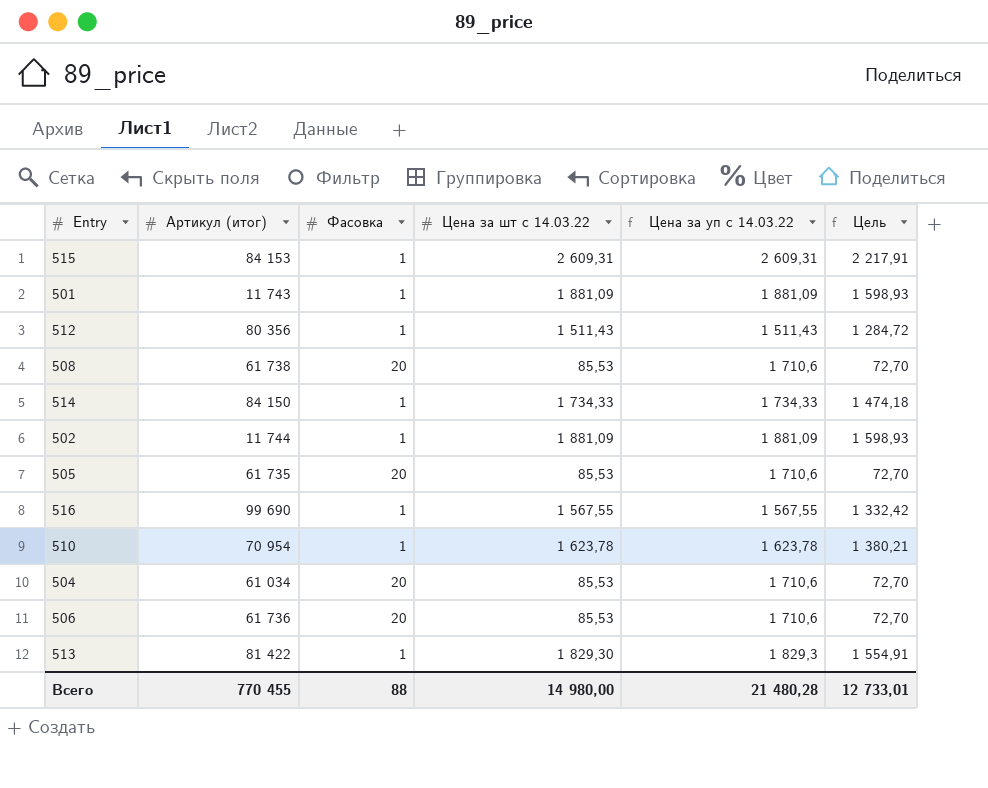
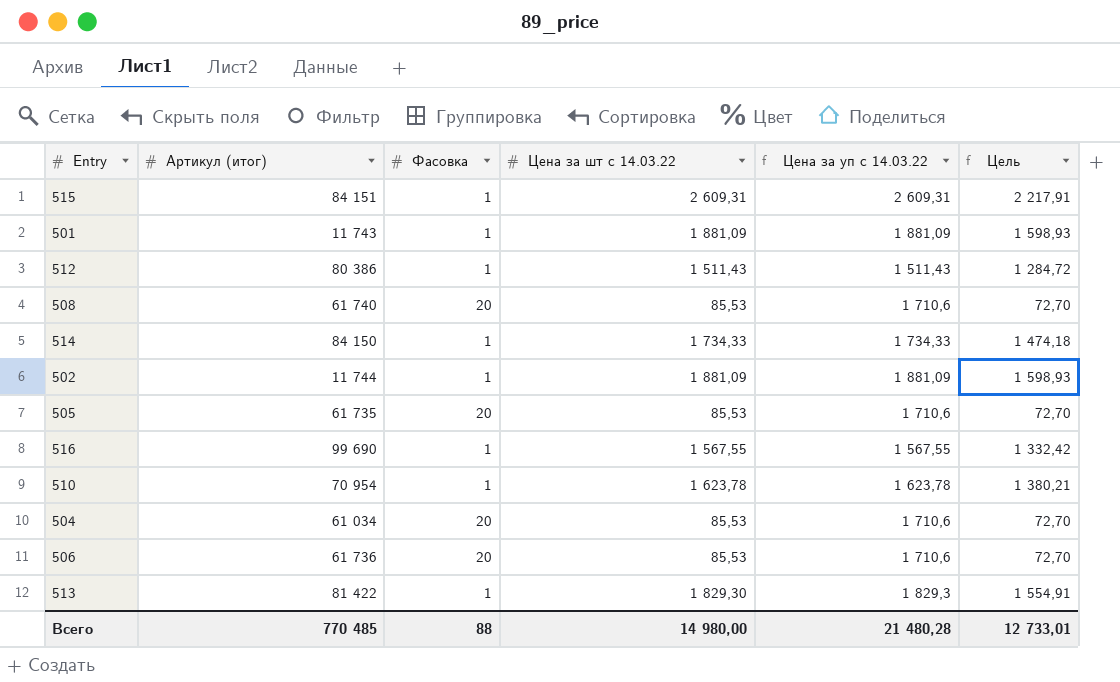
515 | Артикул (итог): 84 153 -> 84 151
512 | Артикул (итог): 80 356 -> 80 386
508 | Артикул (итог): 61 738 -> 61 740
Всего | Артикул (итог): 770 455 -> 770 485

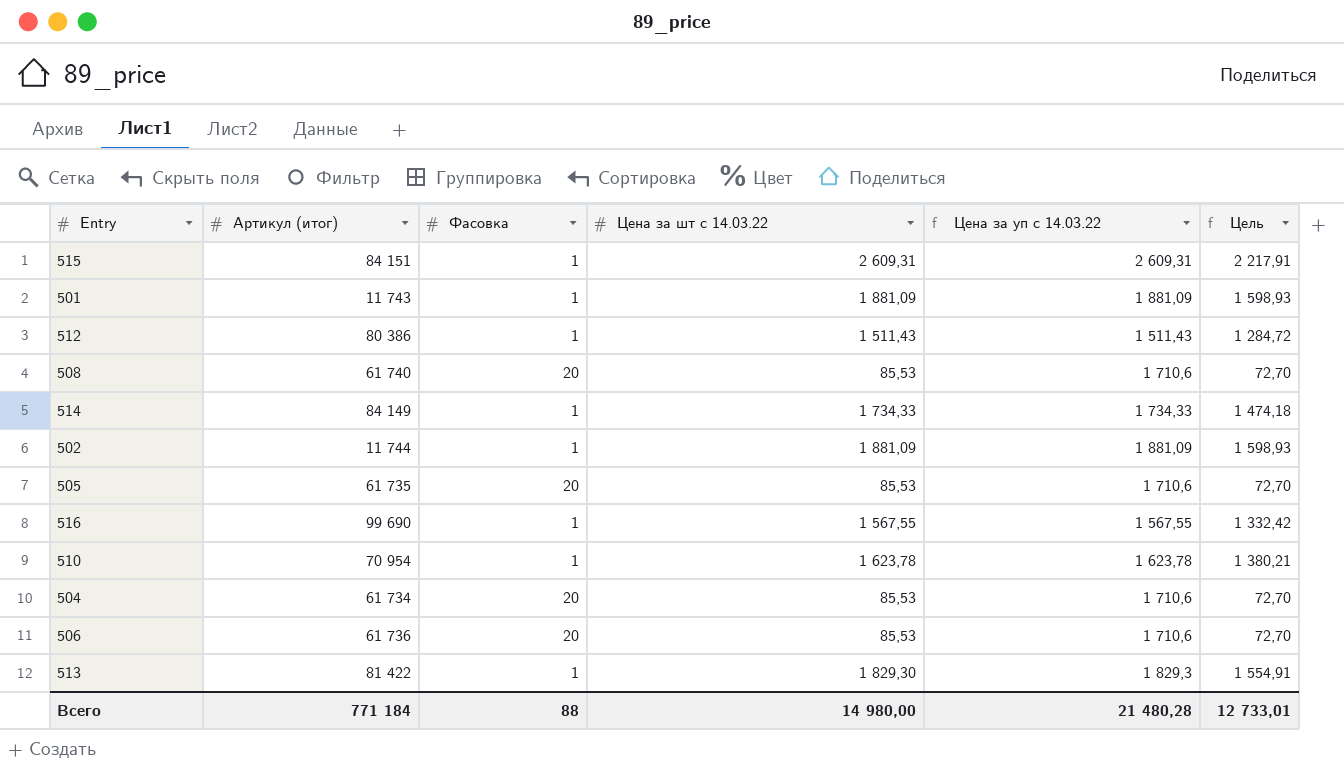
514 | Артикул (итог): 84 150 -> 84 149
504 | Артикул (итог): 61 034 -> 61 734
Всего | Артикул (итог): 770 485 -> 771 184

